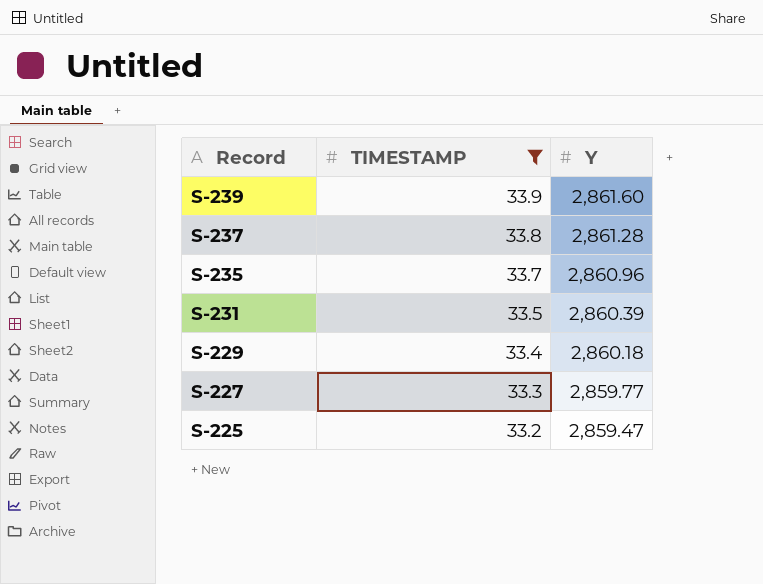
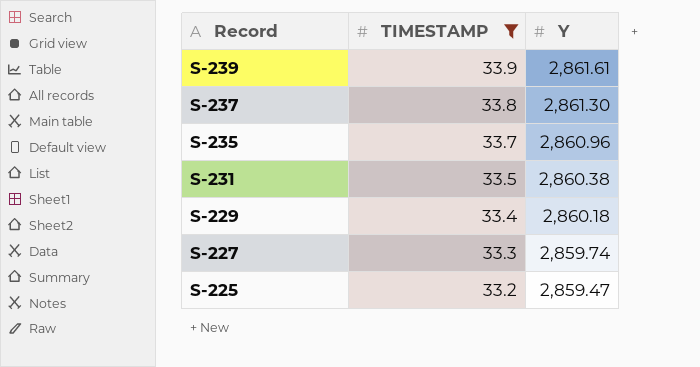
S-239 | Y: 2,861.60 -> 2,861.61
S-237 | Y: 2,861.28 -> 2,861.30
S-231 | Y: 2,860.39 -> 2,860.38
S-227 | Y: 2,859.77 -> 2,859.74

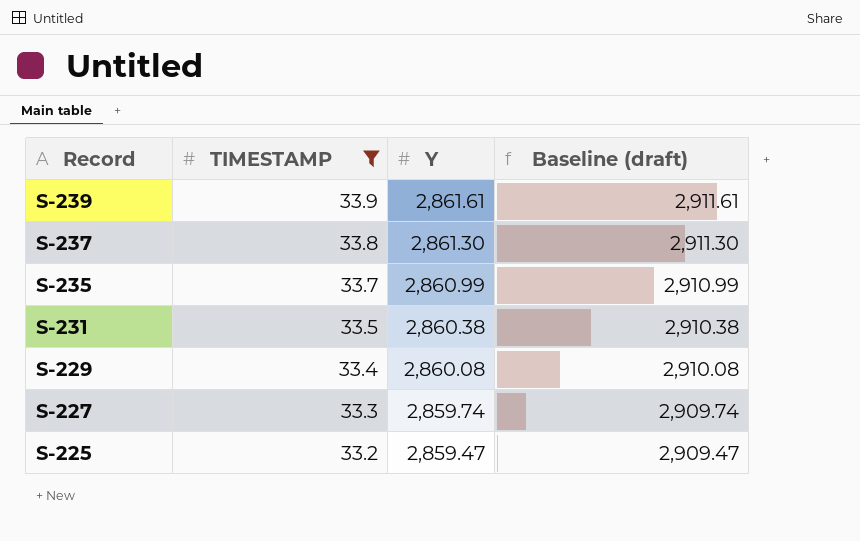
column Baseline (draft) | formula: none -> [Y] + 50
S-235 | Y: 2,860.96 -> 2,860.99
S-229 | Y: 2,860.18 -> 2,860.08

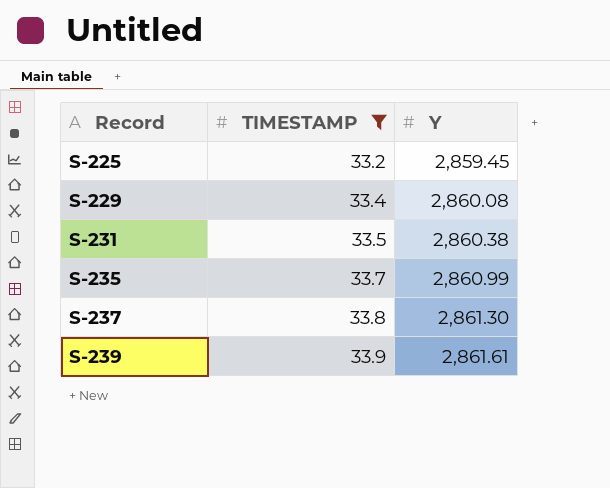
row order: Record descending -> Record ascending
column Baseline (draft) | formula: [Y] + 50 -> none
row S-227: 33.3 | 2,859.74 | 2,909.74 -> none
S-225 | Y: 2,859.47 -> 2,859.45

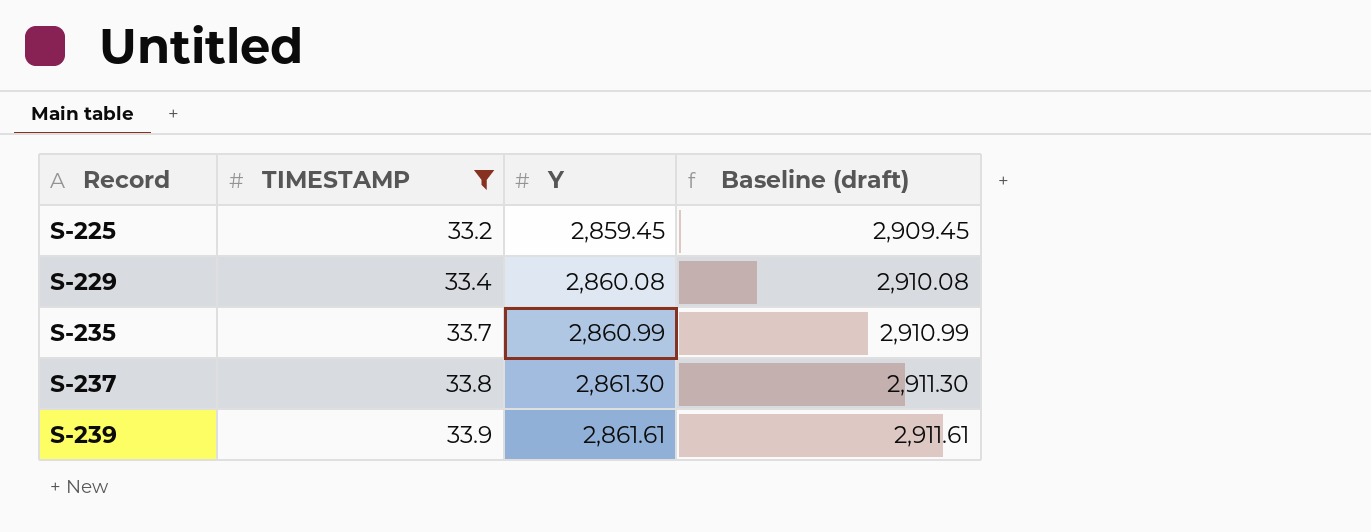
column Baseline (draft) | formula: none -> [Y] + 50
row S-231: 33.5 | 2,860.38 -> none

